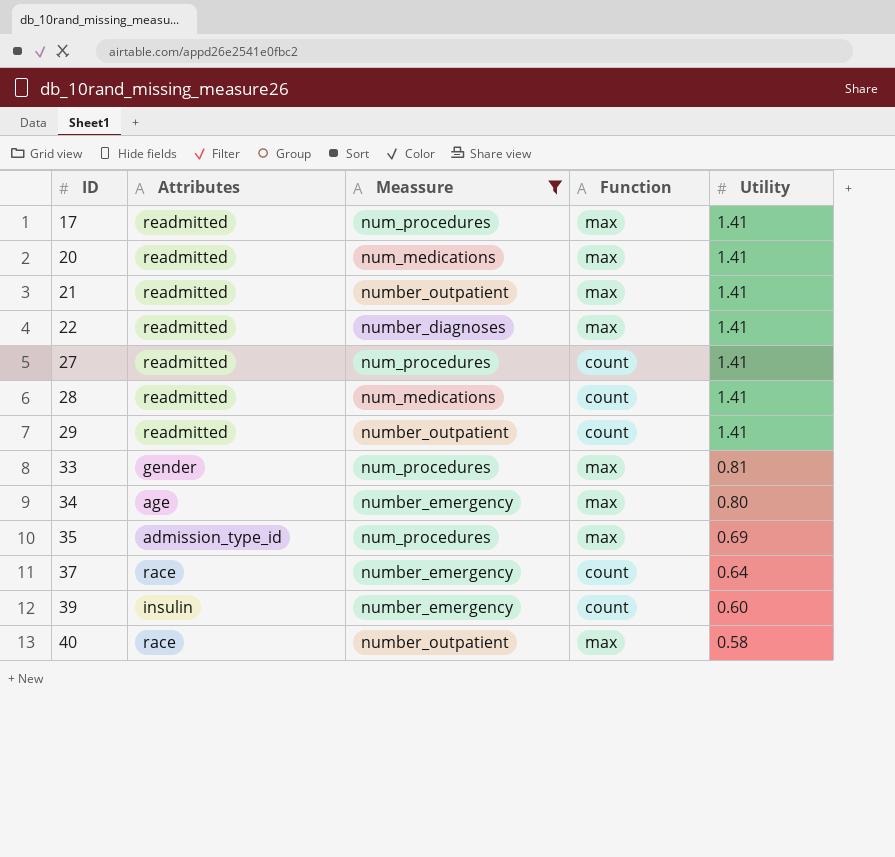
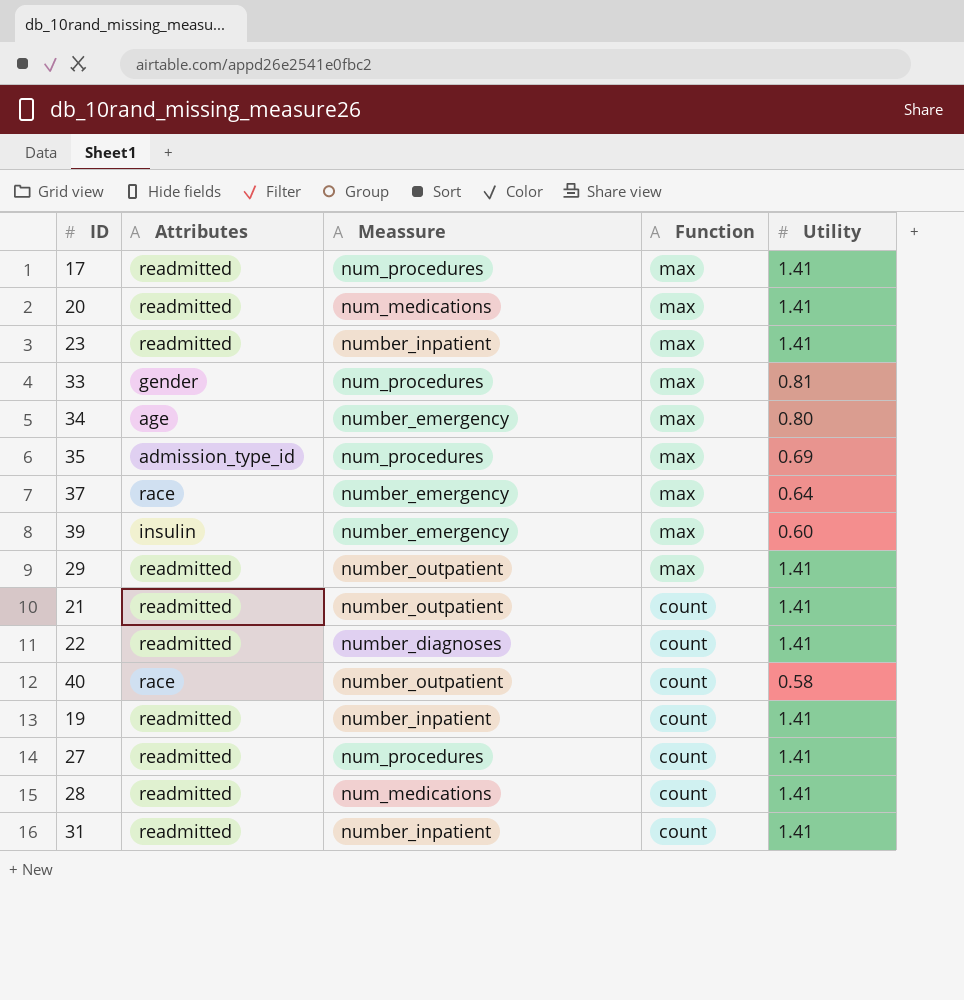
filter: Meassure != number_inpatient -> none
row order: ID ascending -> Function descending
37 | Function: count -> max
39 | Function: count -> max
29 | Function: count -> max
21 | Function: max -> count
22 | Function: max -> count
40 | Function: max -> count

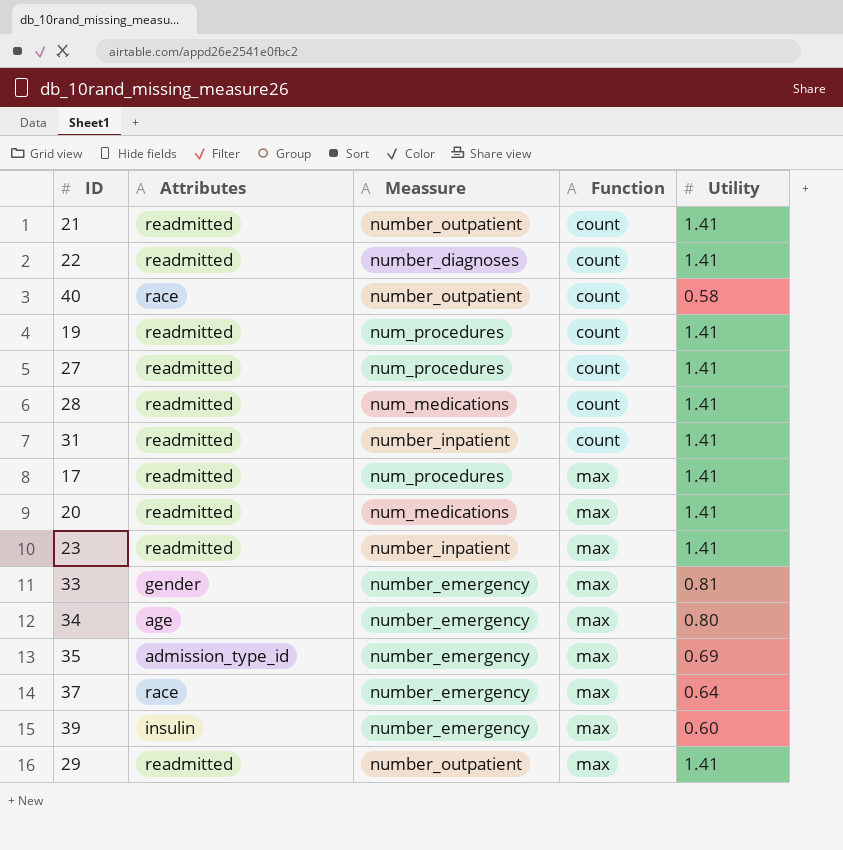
row order: Function descending -> Function ascending
19 | Meassure: number_inpatient -> num_procedures
33 | Meassure: num_procedures -> number_emergency
35 | Meassure: num_procedures -> number_emergency

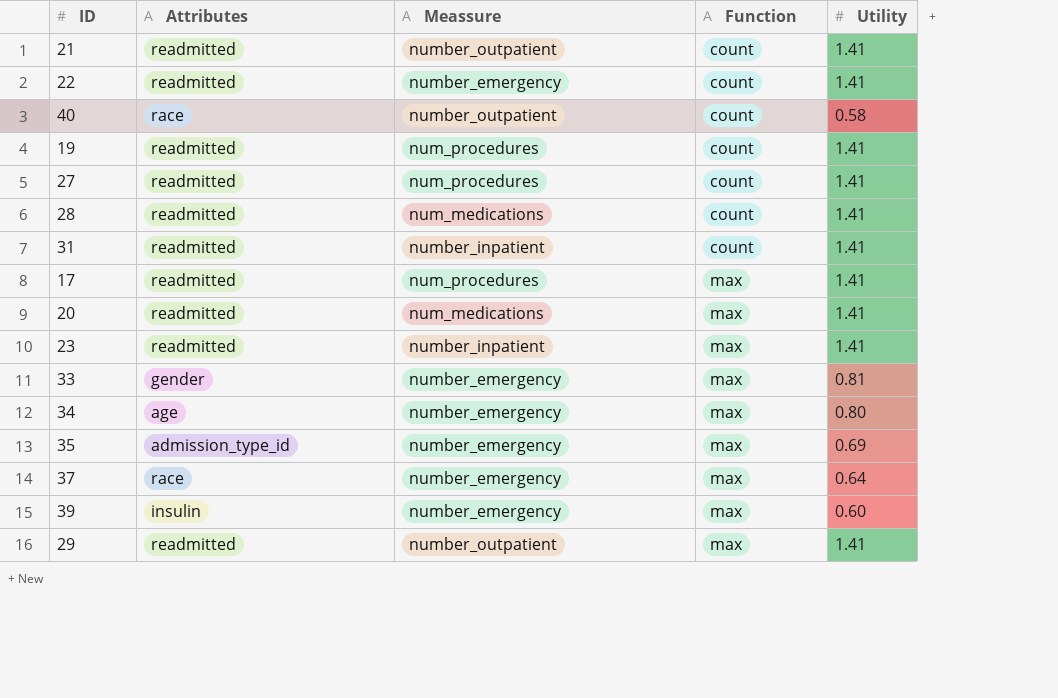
22 | Meassure: number_diagnoses -> number_emergency

